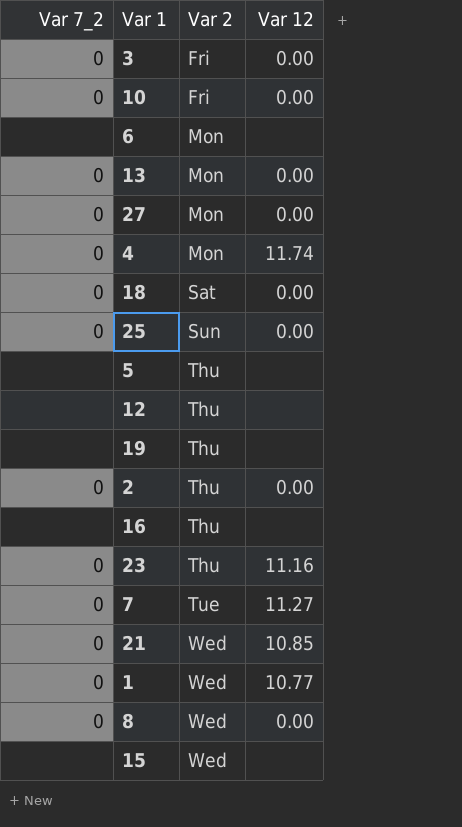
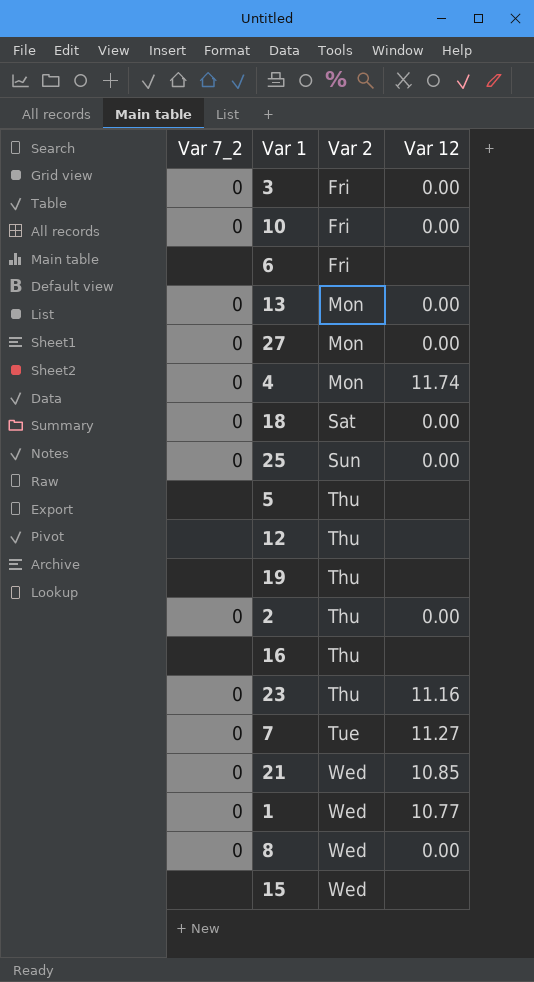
6 | Var 2: Mon -> Fri

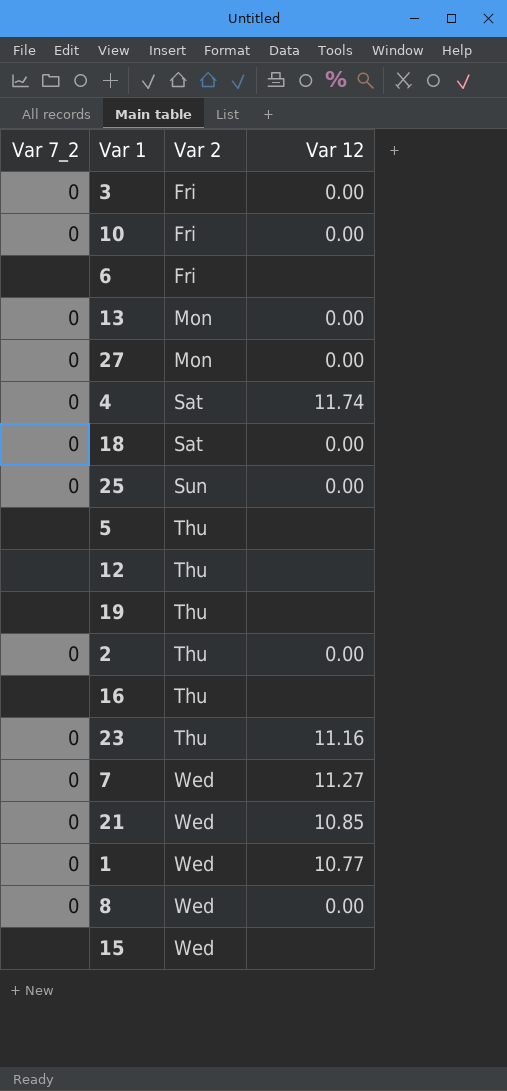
4 | Var 2: Mon -> Sat
7 | Var 2: Tue -> Wed

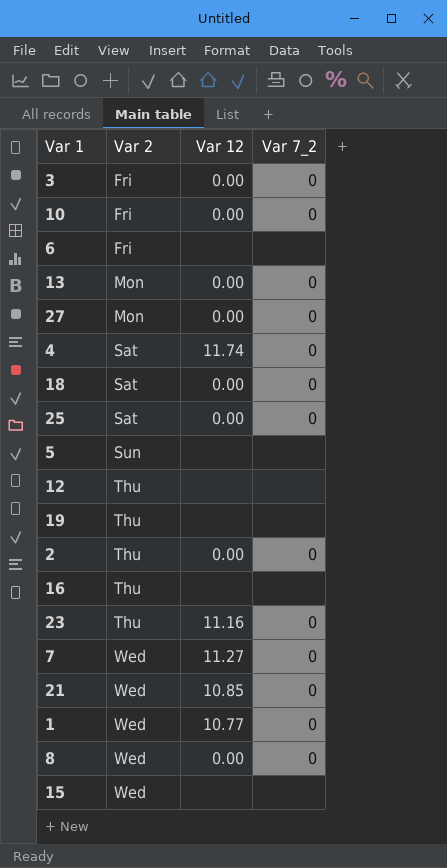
column Var 7_2 | position: 1 -> 4
25 | Var 2: Sun -> Sat
5 | Var 2: Thu -> Sun

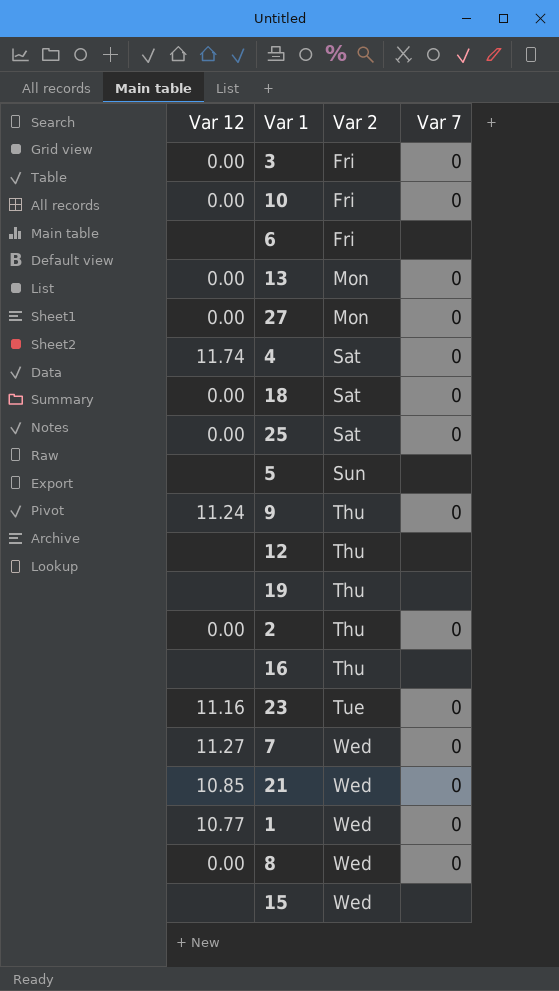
column Var 12 | position: 3 -> 1
column name: Var 7_2 -> Var 7
row 9: none -> 11.24 | Thu | 0
23 | Var 2: Thu -> Tue

